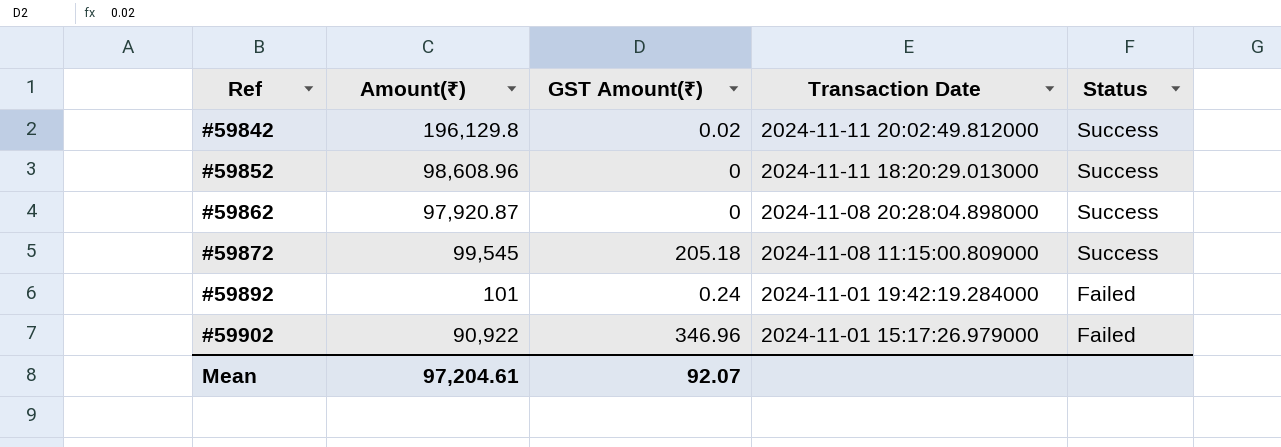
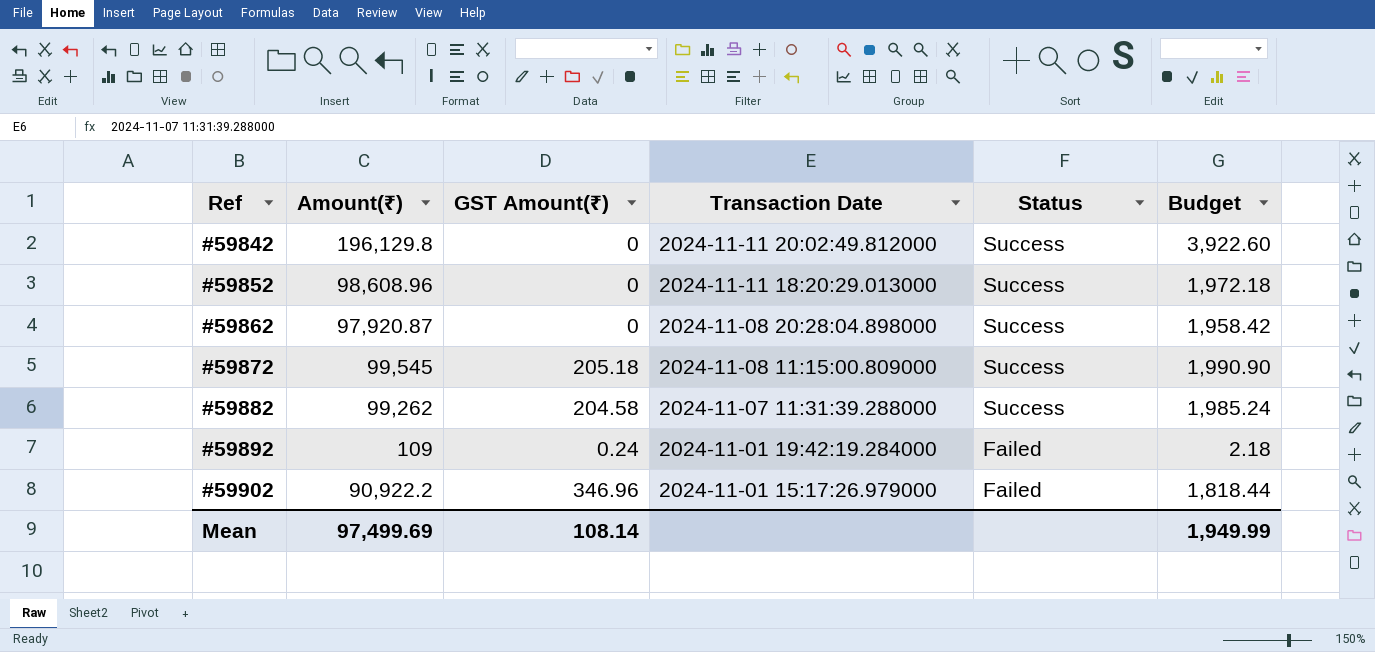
column Budget | formula: none -> [Amount(₹)] * 0.02
#59842 | GST Amount(₹): 0.02 -> 0
row #59882: none -> 99,262 | 204.58 | 2024-11-07 11:31:39.288000 | Success | 1,985.24
#59892 | Amount(₹): 101 -> 109
#59902 | Amount(₹): 90,922 -> 90,922.2
Mean | Amount(₹): 97,204.61 -> 97,499.69
Mean | GST Amount(₹): 92.07 -> 108.14

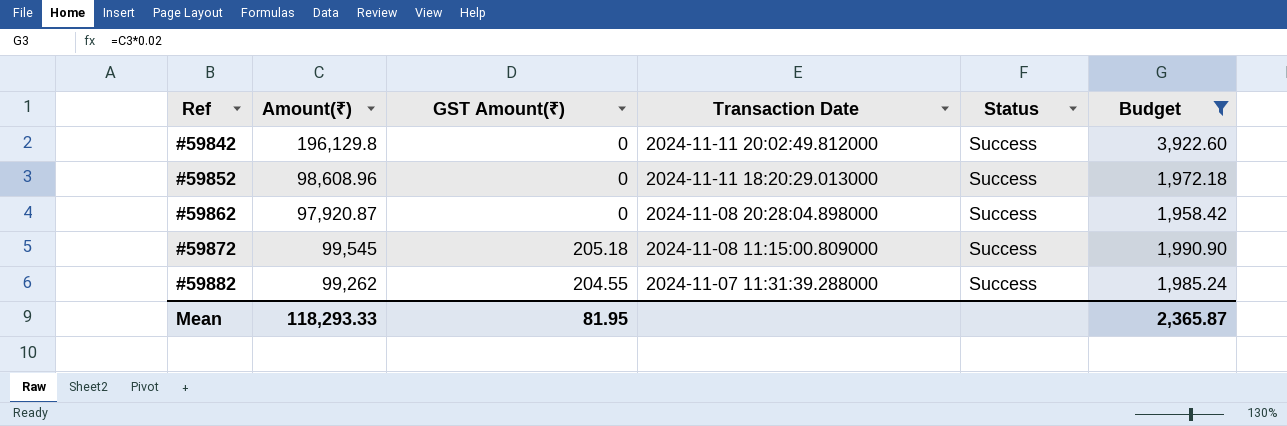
filter: none -> Budget >= 1,958.42
#59882 | GST Amount(₹): 204.58 -> 204.55
Mean | Amount(₹): 97,499.69 -> 118,293.33
Mean | GST Amount(₹): 108.14 -> 81.95
Mean | Budget: 1,949.99 -> 2,365.87

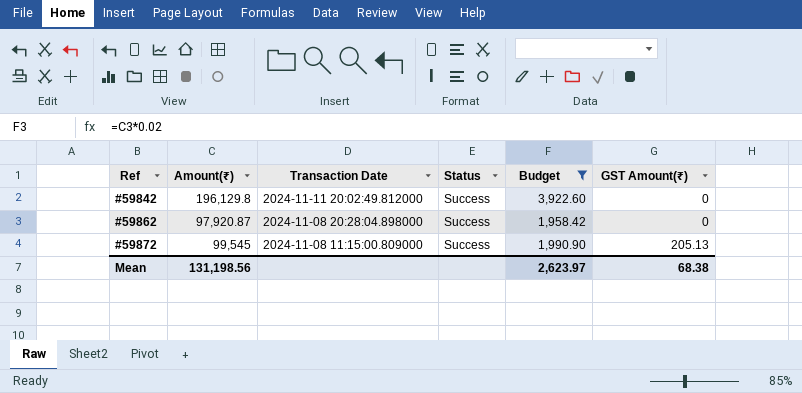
column GST Amount(₹) | position: 3 -> 6
row #59852: 98,608.96 | 0 | 2024-11-11 18:20:29.013000 | Success | 1,972.18 -> none
row #59882: 99,262 | 204.55 | 2024-11-07 11:31:39.288000 | Success | 1,985.24 -> none
#59872 | GST Amount(₹): 205.18 -> 205.13
Mean | Amount(₹): 118,293.33 -> 131,198.56
Mean | Budget: 2,365.87 -> 2,623.97
Mean | GST Amount(₹): 81.95 -> 68.38

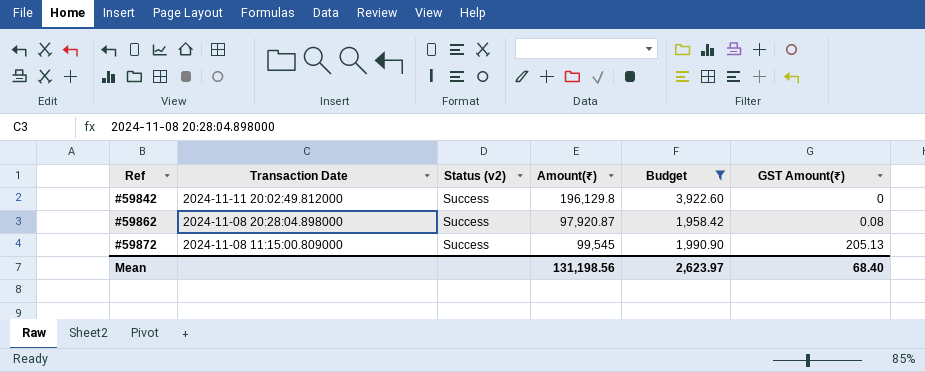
column name: Status -> Status (v2)
column Amount(₹) | position: 2 -> 4
#59862 | GST Amount(₹): 0 -> 0.08
Mean | GST Amount(₹): 68.38 -> 68.40

